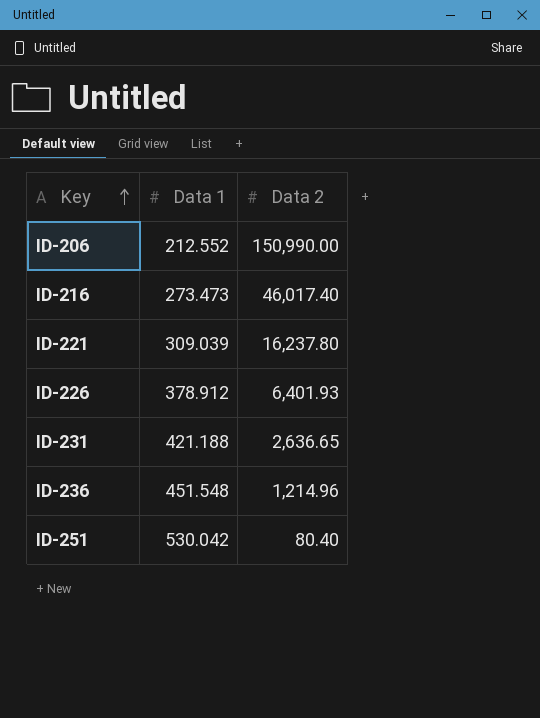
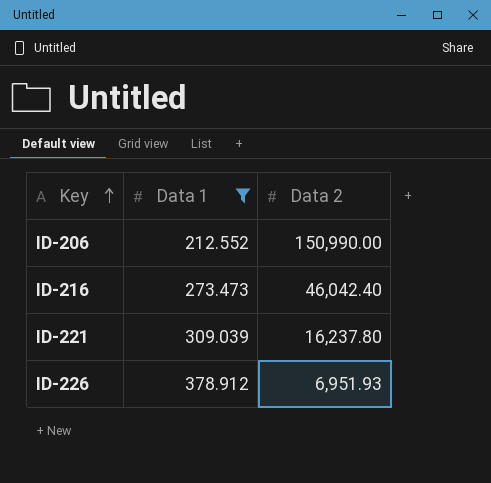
filter: none -> Data 1 <= 378.912
ID-216 | Data 2: 46,017.40 -> 46,042.40
ID-226 | Data 2: 6,401.93 -> 6,951.93

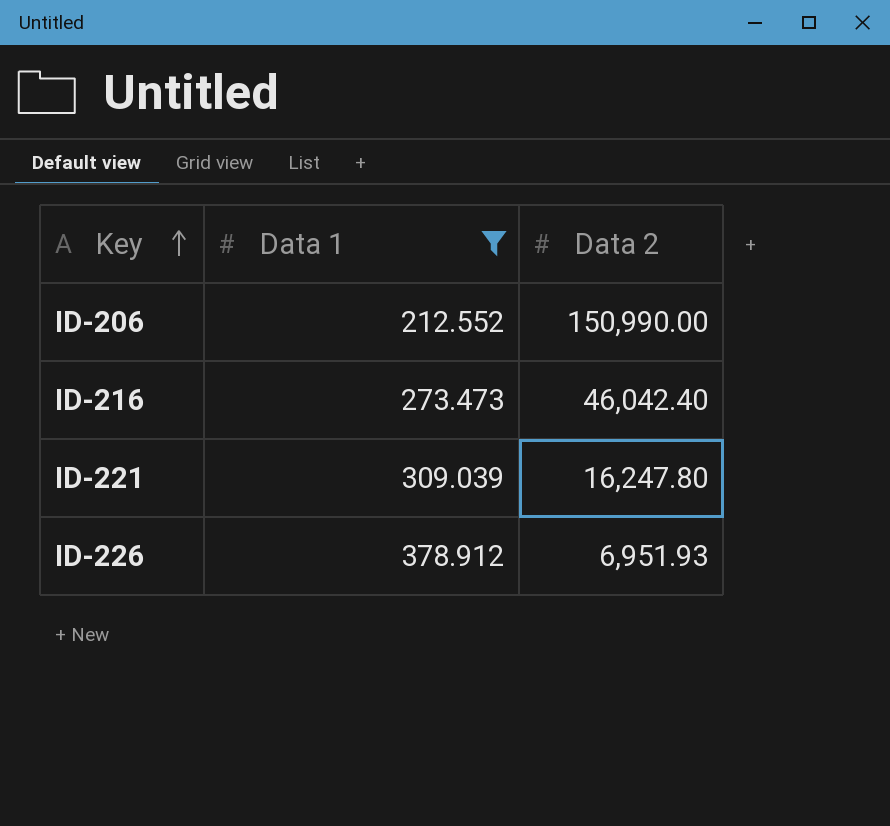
ID-221 | Data 2: 16,237.80 -> 16,247.80

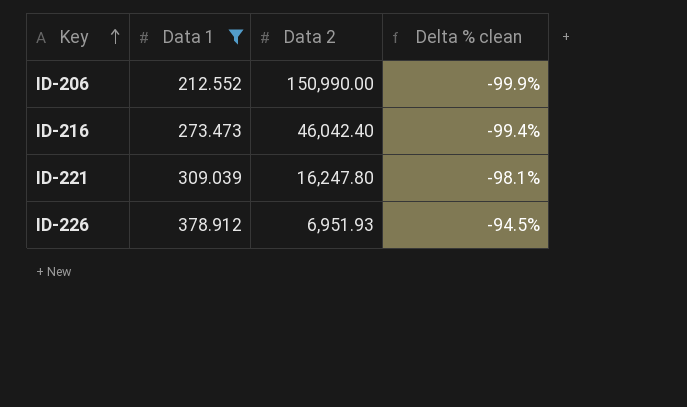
column Delta % clean | formula: none -> ([Data 1] - [Data 2]) / [Data 2]

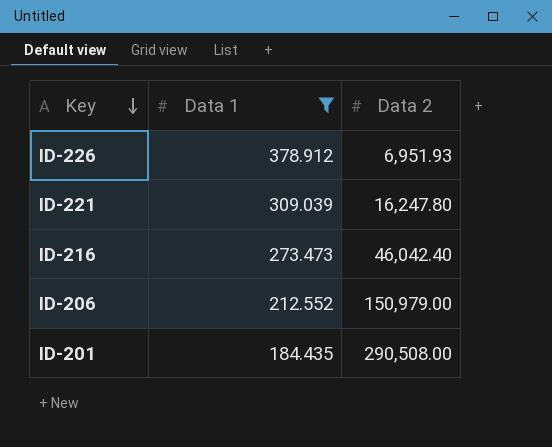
row order: Key ascending -> Key descending
column Delta % clean | formula: ([Data 1] - [Data 2]) / [Data 2] -> none
ID-206 | Data 2: 150,990.00 -> 150,979.00
row ID-201: none -> 184.435 | 290,508.00

